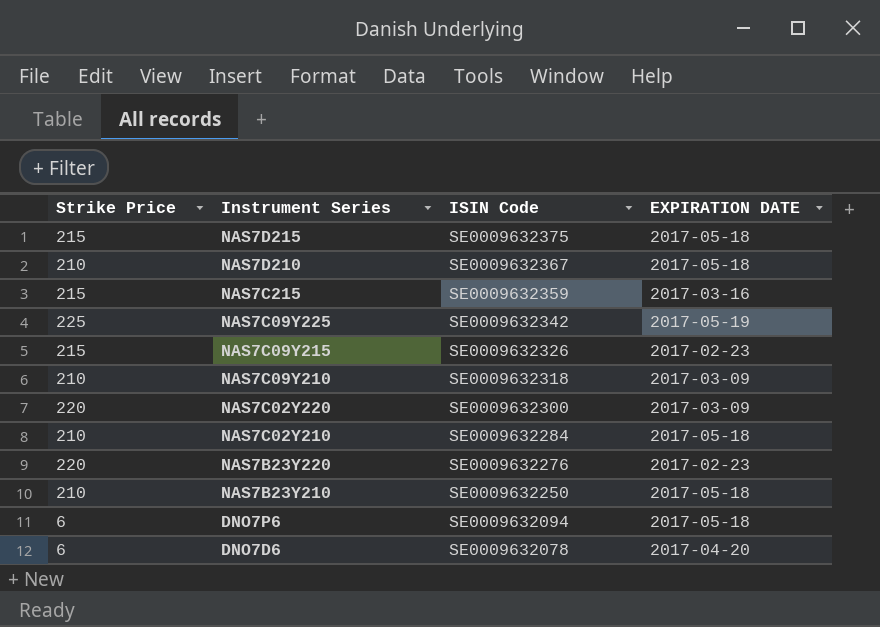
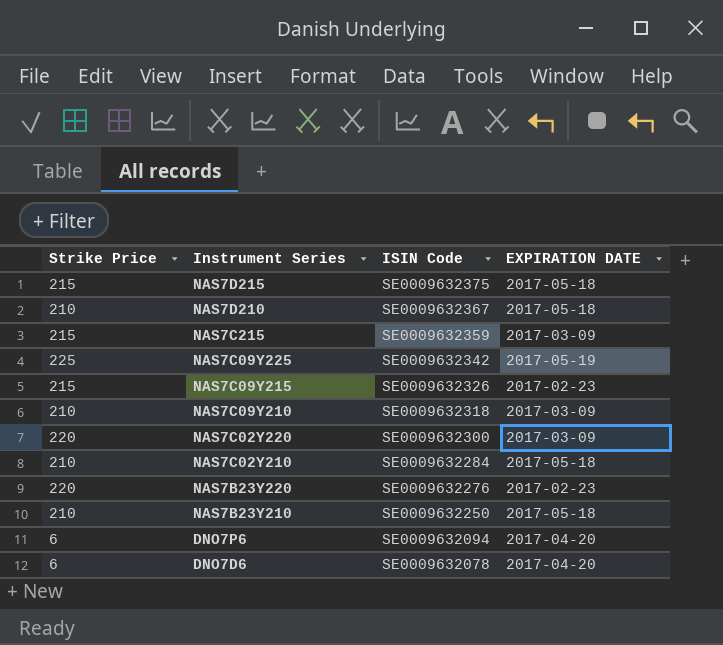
NAS7C215 | EXPIRATION DATE: 2017-03-16 -> 2017-03-09
DNO7P6 | EXPIRATION DATE: 2017-05-18 -> 2017-04-20

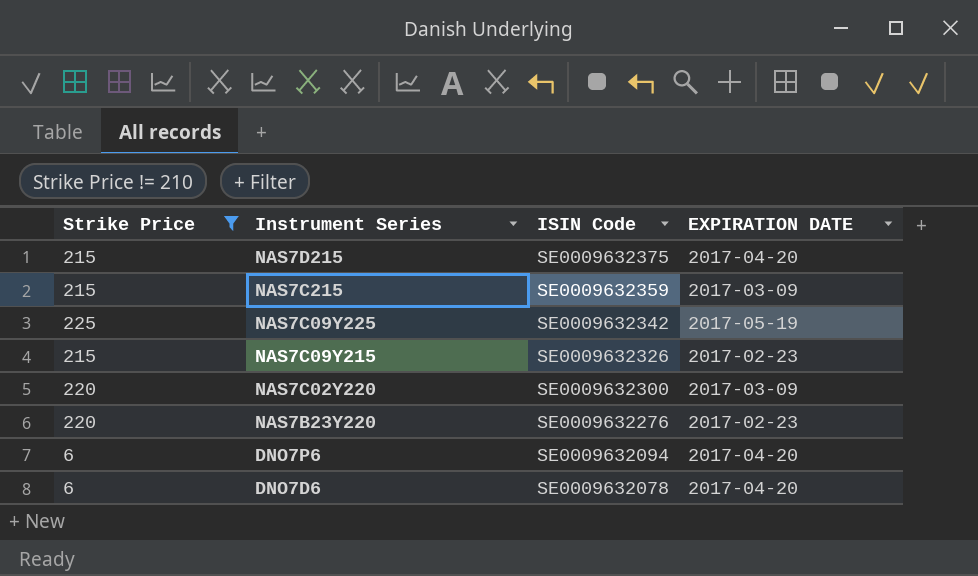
filter: none -> Strike Price != 210
NAS7D215 | EXPIRATION DATE: 2017-05-18 -> 2017-04-20

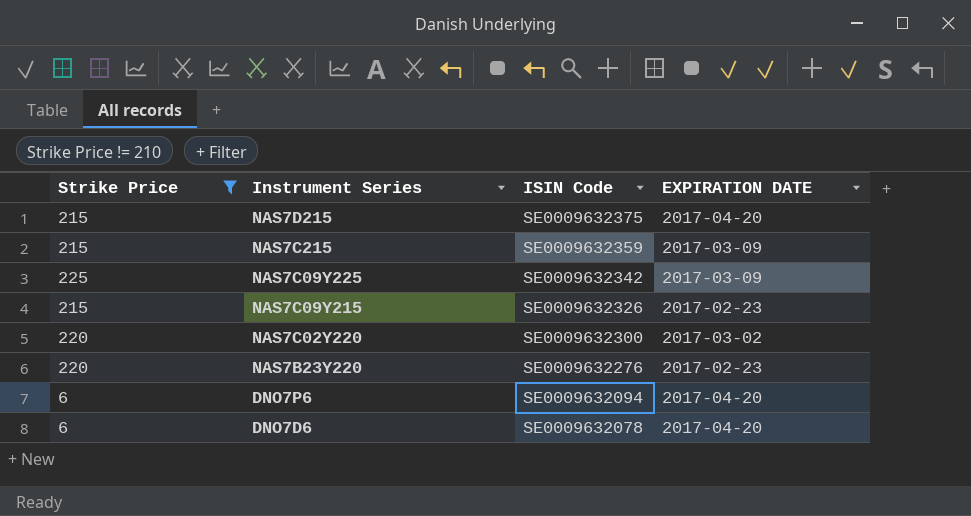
NAS7C09Y225 | EXPIRATION DATE: 2017-05-19 -> 2017-03-09
NAS7C02Y220 | EXPIRATION DATE: 2017-03-09 -> 2017-03-02

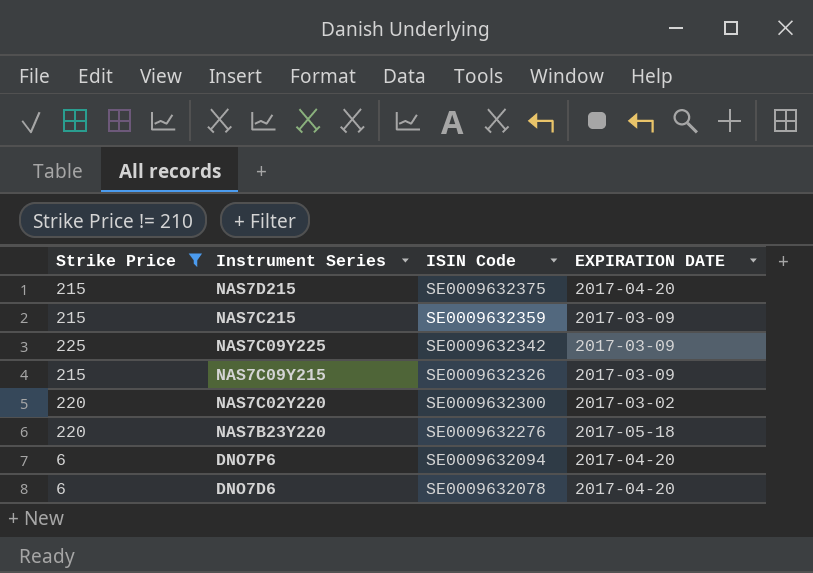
NAS7C09Y215 | EXPIRATION DATE: 2017-02-23 -> 2017-03-09
NAS7B23Y220 | EXPIRATION DATE: 2017-02-23 -> 2017-05-18

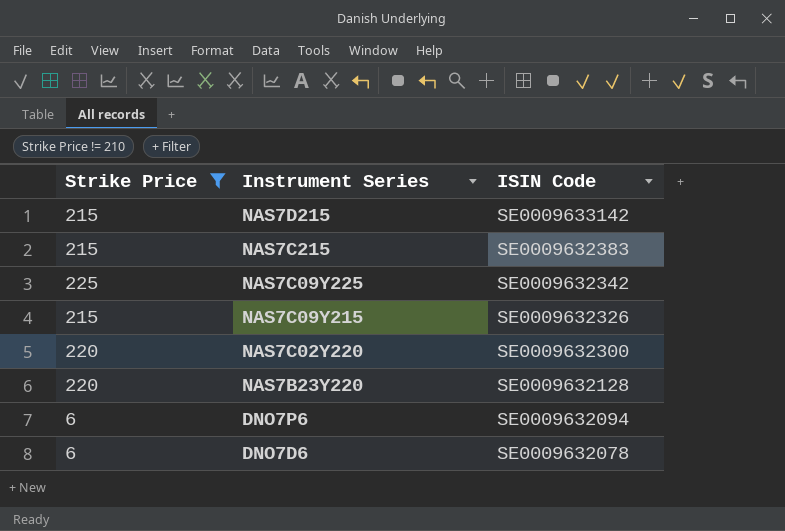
column EXPIRATION DATE | position: 4 -> none
NAS7D215 | ISIN Code: SE0009632375 -> SE0009633142
NAS7C215 | ISIN Code: SE0009632359 -> SE0009632383
NAS7B23Y220 | ISIN Code: SE0009632276 -> SE0009632128

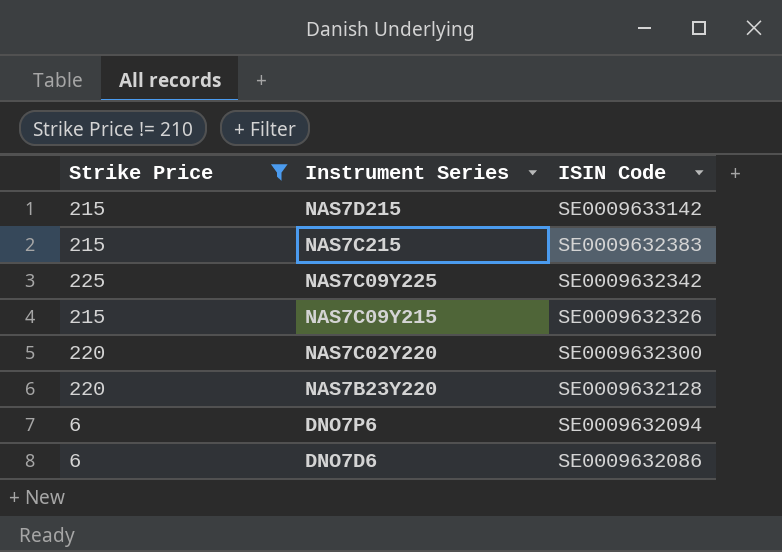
DNO7D6 | ISIN Code: SE0009632078 -> SE0009632086

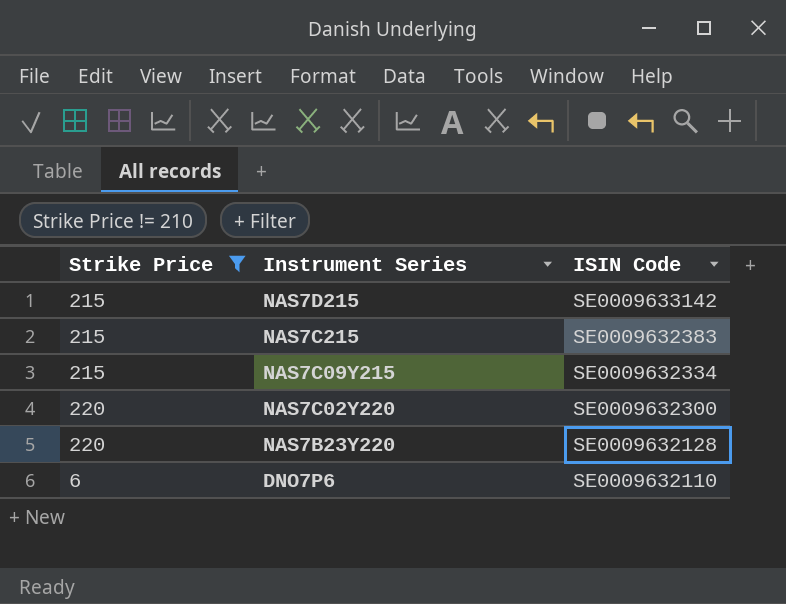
row NAS7C09Y225: 225 | SE0009632342 -> none
row DNO7D6: 6 | SE0009632086 -> none
NAS7C09Y215 | ISIN Code: SE0009632326 -> SE0009632334
DNO7P6 | ISIN Code: SE0009632094 -> SE0009632110

